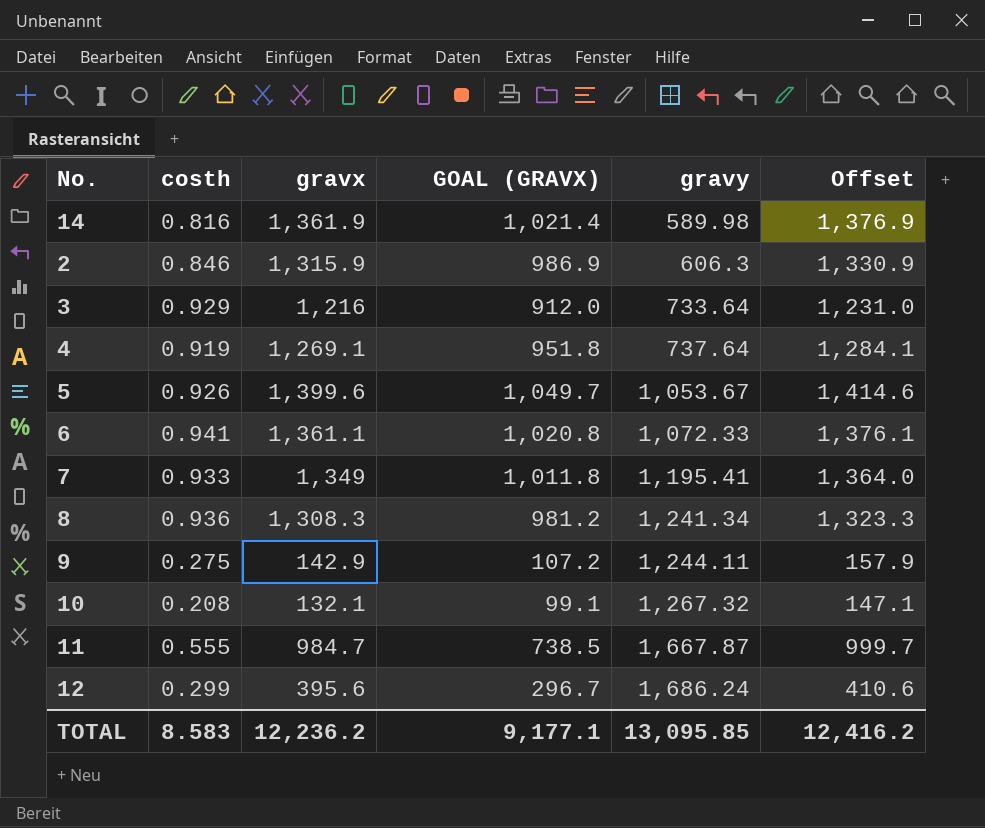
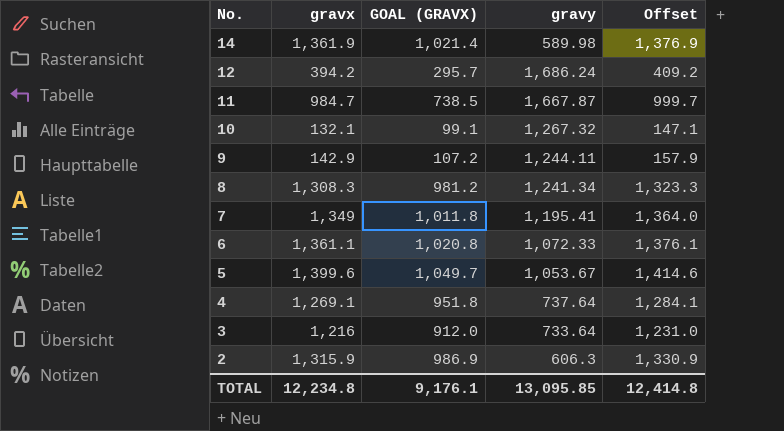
row order: gravy ascending -> No. descending
column costh | position: 2 -> none
12 | gravx: 395.6 -> 394.2
12 | GOAL (GRAVX): 296.7 -> 295.7
12 | Offset: 410.6 -> 409.2
TOTAL | gravx: 12,236.2 -> 12,234.8
TOTAL | GOAL (GRAVX): 9,177.1 -> 9,176.1
TOTAL | Offset: 12,416.2 -> 12,414.8

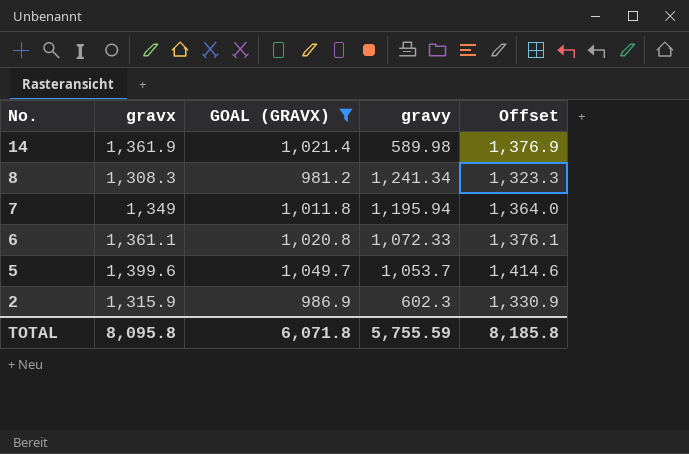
filter: none -> GOAL (GRAVX) >= 981.2
7 | gravy: 1,195.41 -> 1,195.94
5 | gravy: 1,053.67 -> 1,053.7
2 | gravy: 606.3 -> 602.3
TOTAL | gravx: 12,234.8 -> 8,095.8
TOTAL | GOAL (GRAVX): 9,176.1 -> 6,071.8
TOTAL | gravy: 13,095.85 -> 5,755.59
TOTAL | Offset: 12,414.8 -> 8,185.8

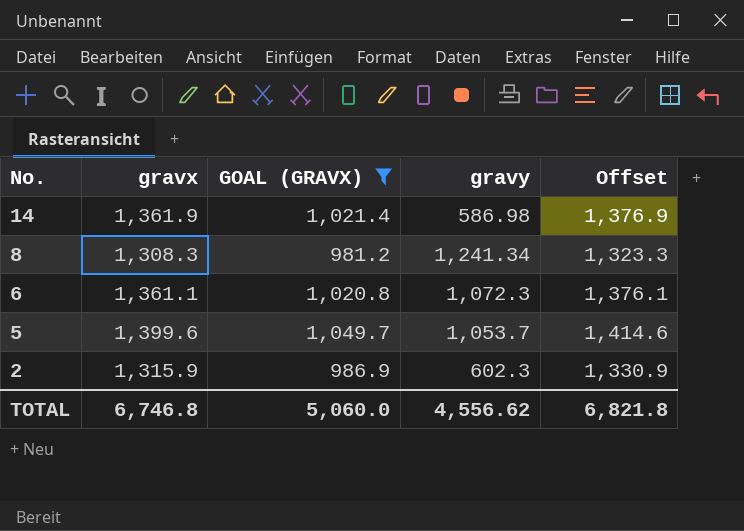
row 7: 1,349 | 1,011.8 | 1,195.94 | 1,364.0 -> none
14 | gravy: 589.98 -> 586.98
6 | gravy: 1,072.33 -> 1,072.3
TOTAL | gravx: 8,095.8 -> 6,746.8
TOTAL | GOAL (GRAVX): 6,071.8 -> 5,060.0
TOTAL | gravy: 5,755.59 -> 4,556.62
TOTAL | Offset: 8,185.8 -> 6,821.8

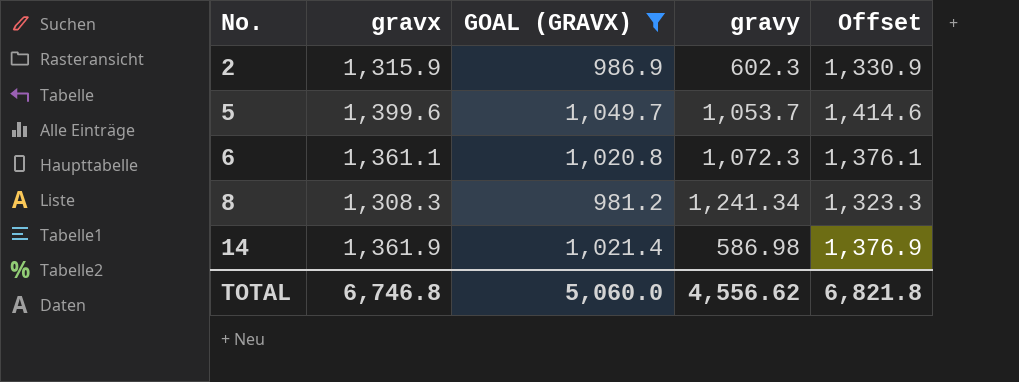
row order: No. descending -> No. ascending

